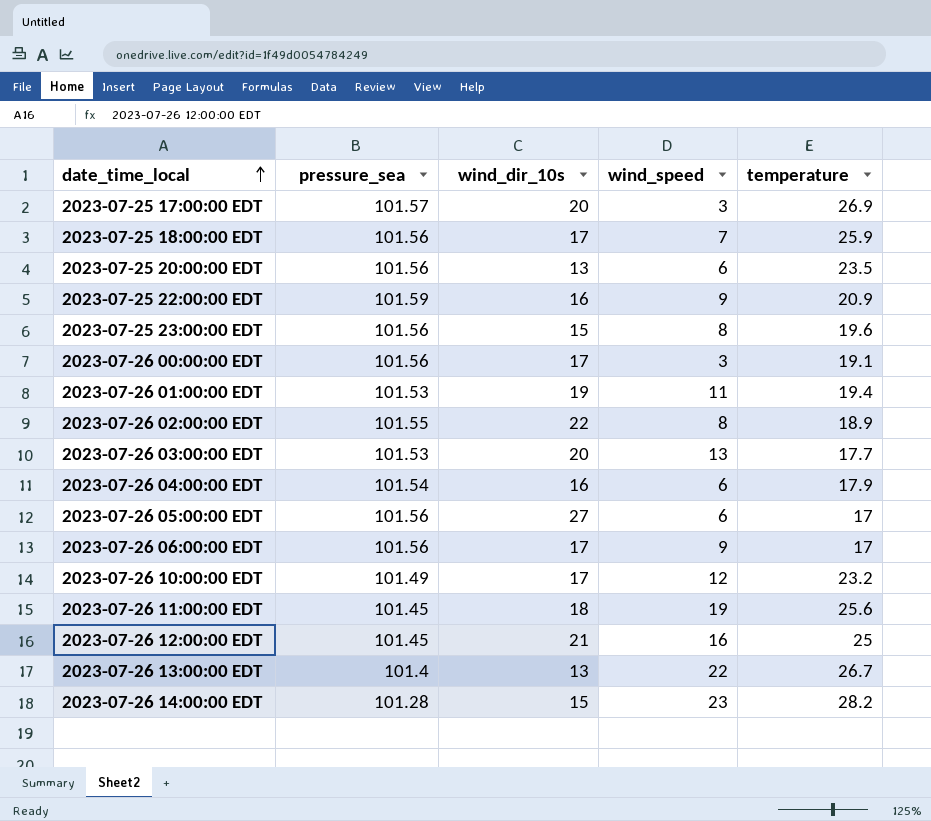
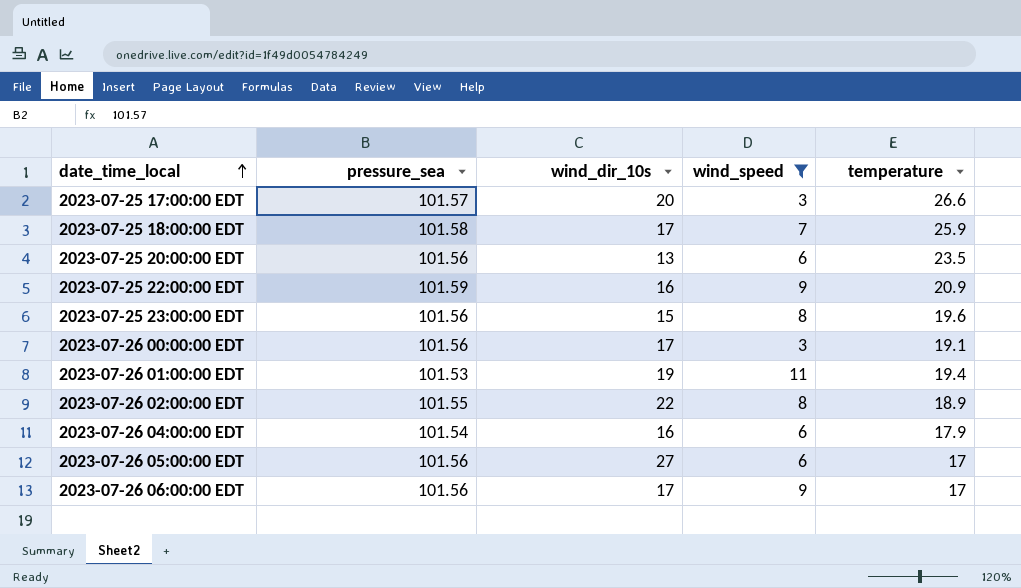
filter: none -> wind_speed <= 11
2023-07-25 17:00:00 EDT | temperature: 26.9 -> 26.6
2023-07-25 18:00:00 EDT | pressure_sea: 101.56 -> 101.58

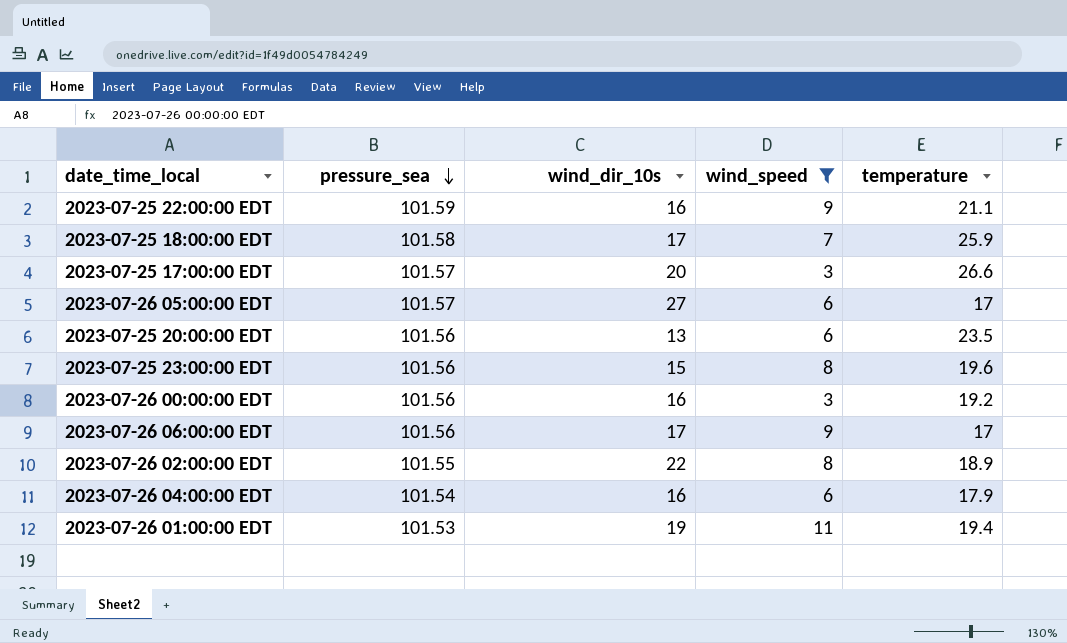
row order: date_time_local ascending -> pressure_sea descending
2023-07-25 22:00:00 EDT | temperature: 20.9 -> 21.1
2023-07-26 05:00:00 EDT | pressure_sea: 101.56 -> 101.57
2023-07-26 00:00:00 EDT | wind_dir_10s: 17 -> 16
2023-07-26 00:00:00 EDT | temperature: 19.1 -> 19.2

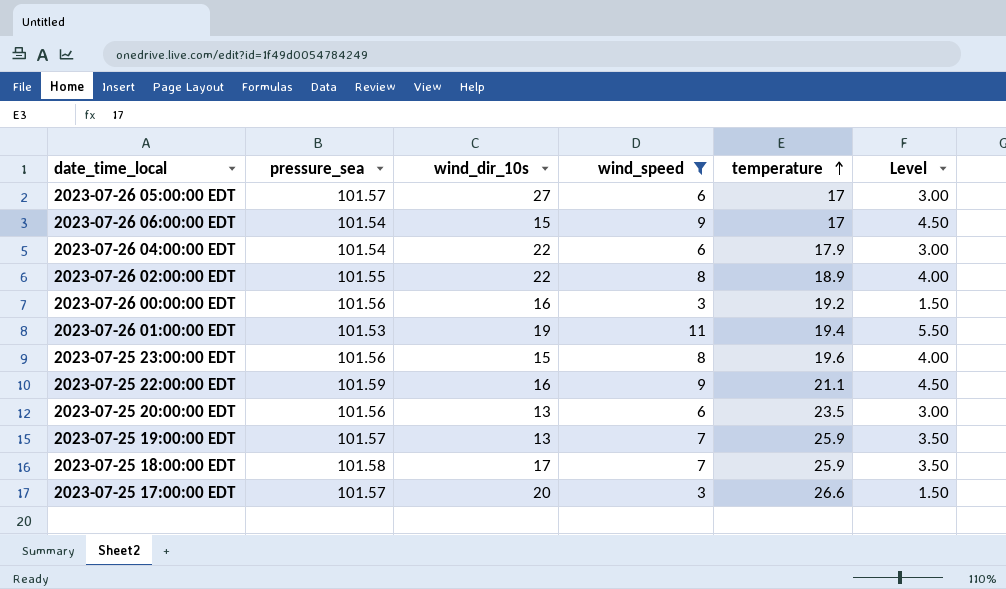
row order: pressure_sea descending -> temperature ascending
column Level | formula: none -> [wind_speed] * 0.5
2023-07-26 06:00:00 EDT | pressure_sea: 101.56 -> 101.54
2023-07-26 06:00:00 EDT | wind_dir_10s: 17 -> 15
2023-07-26 04:00:00 EDT | wind_dir_10s: 16 -> 22
row 2023-07-25 19:00:00 EDT: none -> 101.57 | 13 | 7 | 25.9 | 3.50

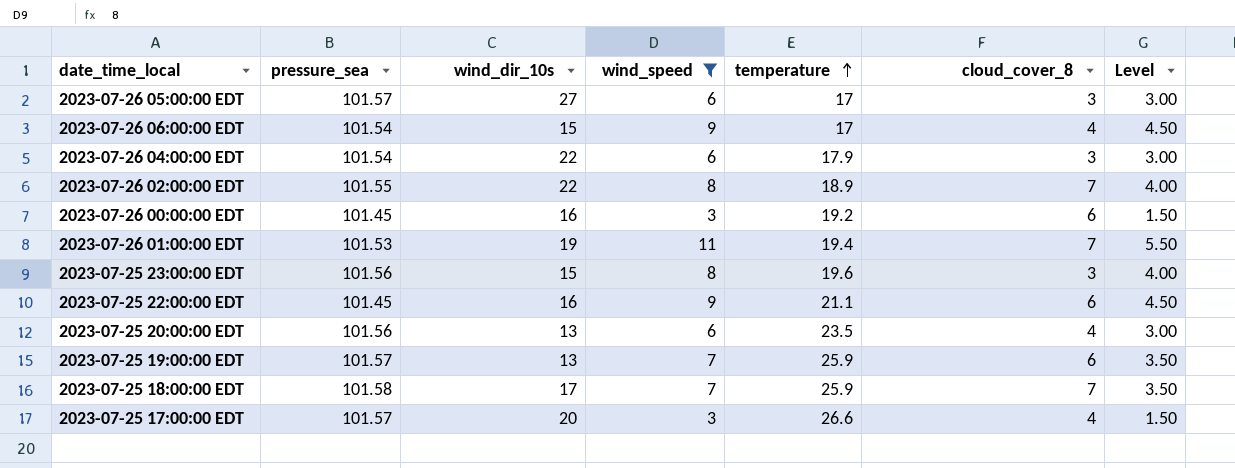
column cloud_cover_8 | position: none -> 6
2023-07-26 00:00:00 EDT | pressure_sea: 101.56 -> 101.45
2023-07-25 22:00:00 EDT | pressure_sea: 101.59 -> 101.45

